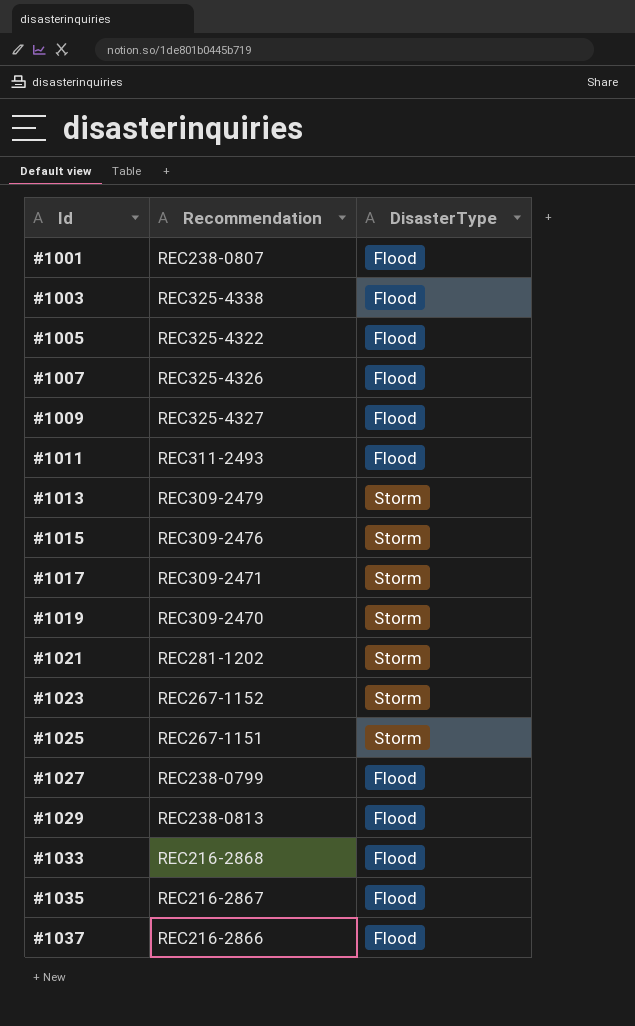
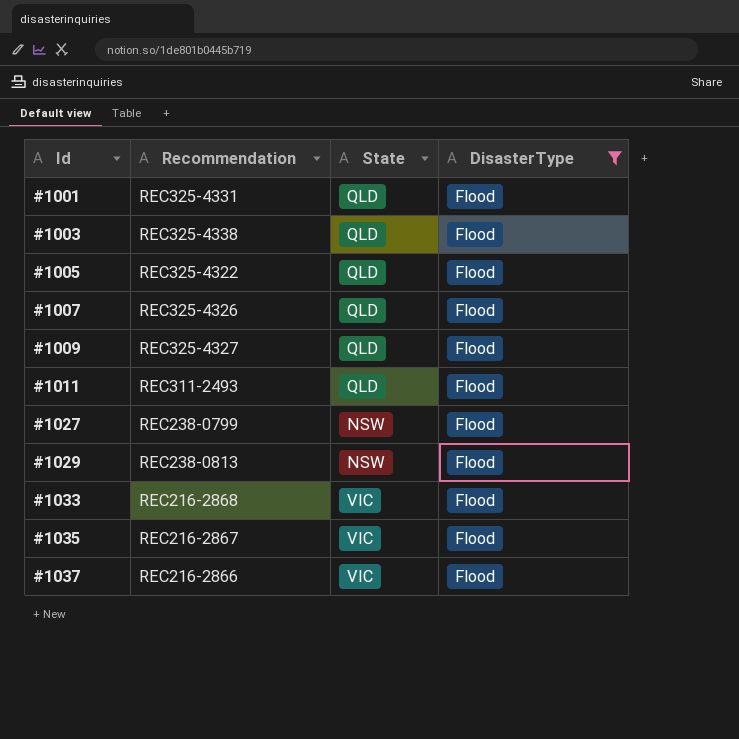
filter: none -> DisasterType = Flood
column State | position: none -> 3
#1001 | Recommendation: REC238-0807 -> REC325-4331

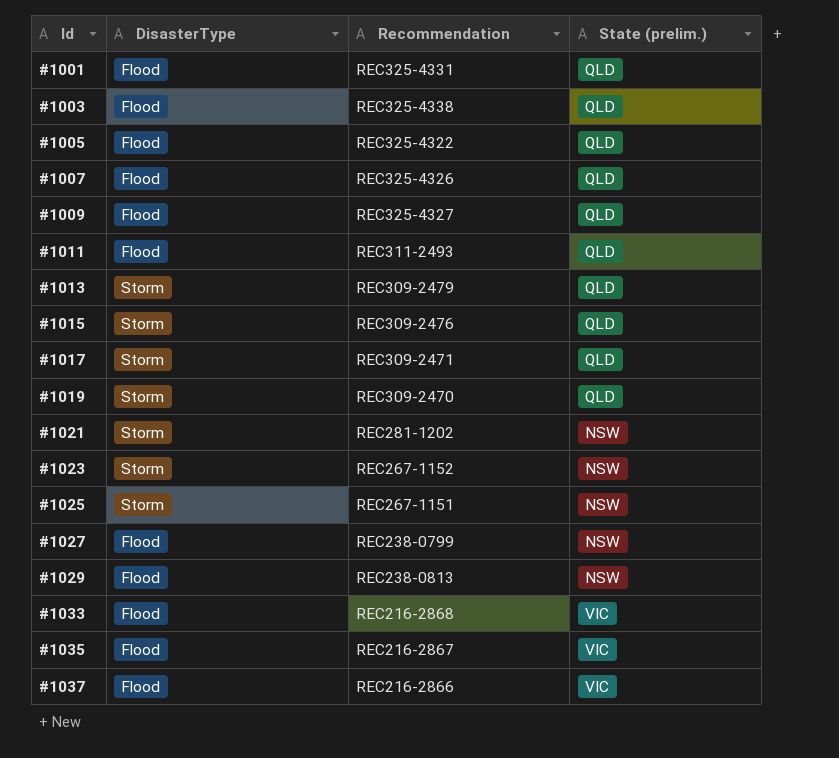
filter: DisasterType = Flood -> none
column DisasterType | position: 4 -> 2
column name: State -> State (prelim.)

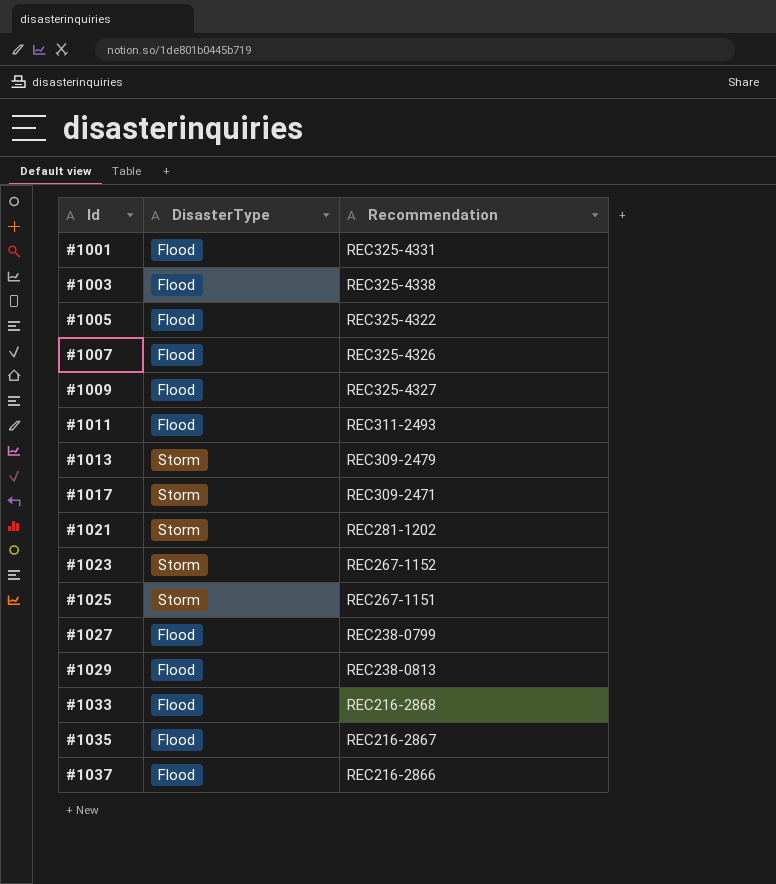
column State (prelim.) | position: 4 -> none
row #1015: Storm | REC309-2476 | QLD -> none
row #1019: Storm | REC309-2470 | QLD -> none

